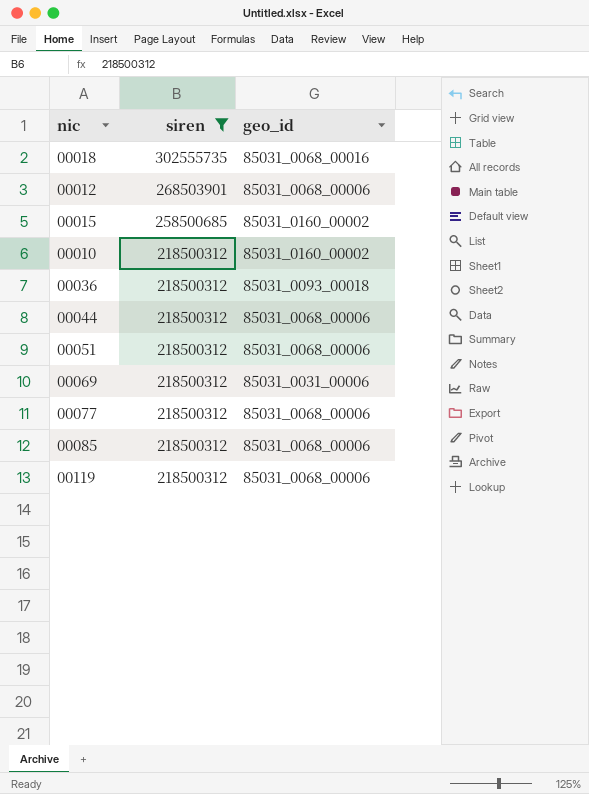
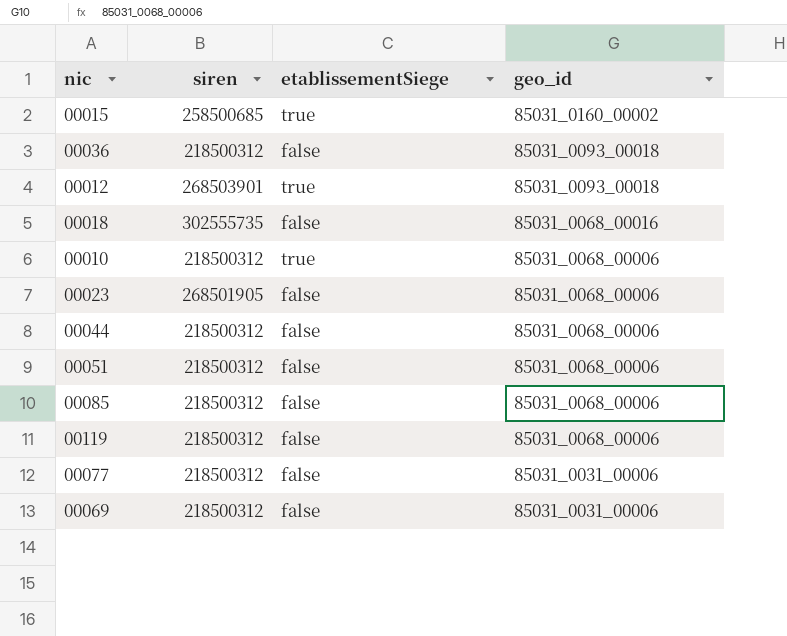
filter: siren != 268501905 -> none
row order: siren descending -> geo_id descending
column etablissementSiege | position: none -> 3
00012 | geo_id: 85031_0068_00006 -> 85031_0093_00018
00010 | geo_id: 85031_0160_00002 -> 85031_0068_00006
00077 | geo_id: 85031_0068_00006 -> 85031_0031_00006

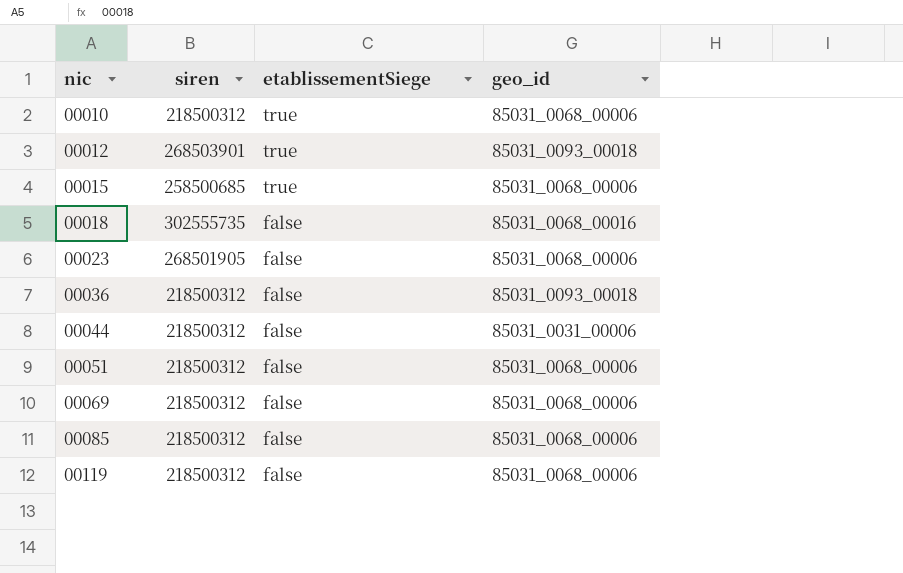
row order: geo_id descending -> nic ascending
row 00077: 218500312 | false | 85031_0031_00006 -> none
00015 | geo_id: 85031_0160_00002 -> 85031_0068_00006
00044 | geo_id: 85031_0068_00006 -> 85031_0031_00006
00069 | geo_id: 85031_0031_00006 -> 85031_0068_00006

